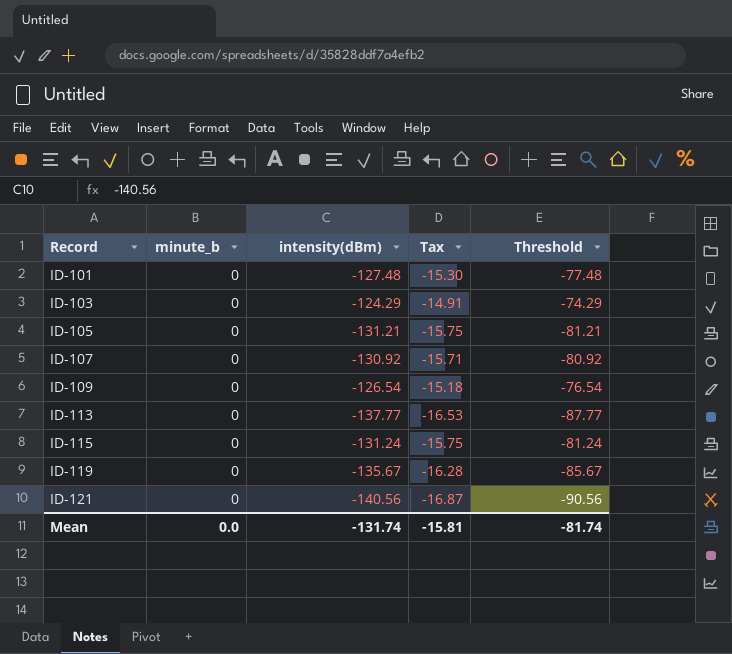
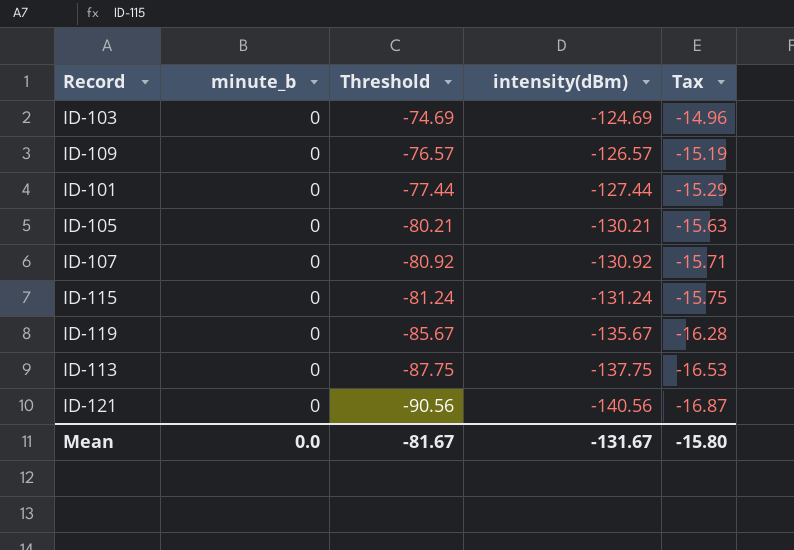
row order: Record ascending -> Threshold descending
column Threshold | position: 5 -> 3
ID-103 | Threshold: -74.29 -> -74.69
ID-103 | intensity(dBm): -124.29 -> -124.69
ID-103 | Tax: -14.91 -> -14.96
ID-109 | Threshold: -76.54 -> -76.57
ID-109 | intensity(dBm): -126.54 -> -126.57
ID-109 | Tax: -15.18 -> -15.19
ID-101 | Threshold: -77.48 -> -77.44
ID-101 | intensity(dBm): -127.48 -> -127.44
ID-101 | Tax: -15.30 -> -15.29
ID-105 | Threshold: -81.21 -> -80.21
ID-105 | intensity(dBm): -131.21 -> -130.21
ID-105 | Tax: -15.75 -> -15.63
ID-113 | Threshold: -87.77 -> -87.75
ID-113 | intensity(dBm): -137.77 -> -137.75
Mean | Threshold: -81.74 -> -81.67
Mean | intensity(dBm): -131.74 -> -131.67
Mean | Tax: -15.81 -> -15.80

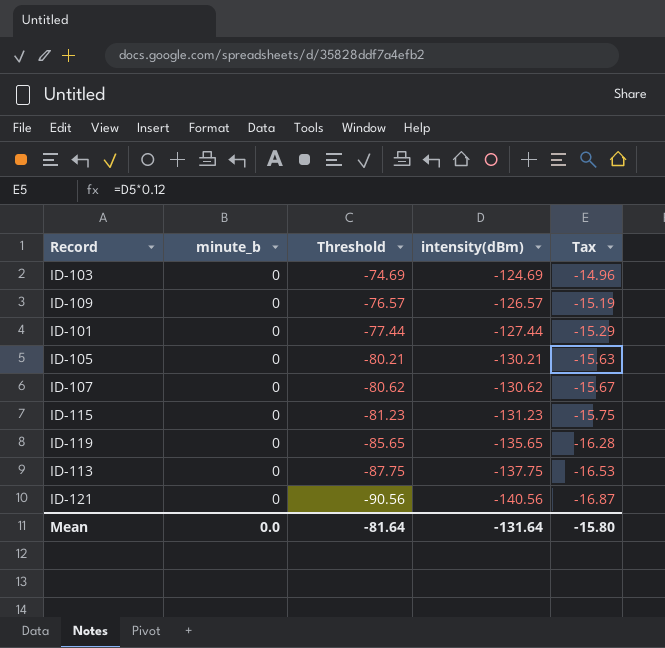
ID-107 | Threshold: -80.92 -> -80.62
ID-107 | intensity(dBm): -130.92 -> -130.62
ID-107 | Tax: -15.71 -> -15.67
ID-115 | Threshold: -81.24 -> -81.23
ID-115 | intensity(dBm): -131.24 -> -131.23
ID-119 | Threshold: -85.67 -> -85.65
ID-119 | intensity(dBm): -135.67 -> -135.65
Mean | Threshold: -81.67 -> -81.64
Mean | intensity(dBm): -131.67 -> -131.64

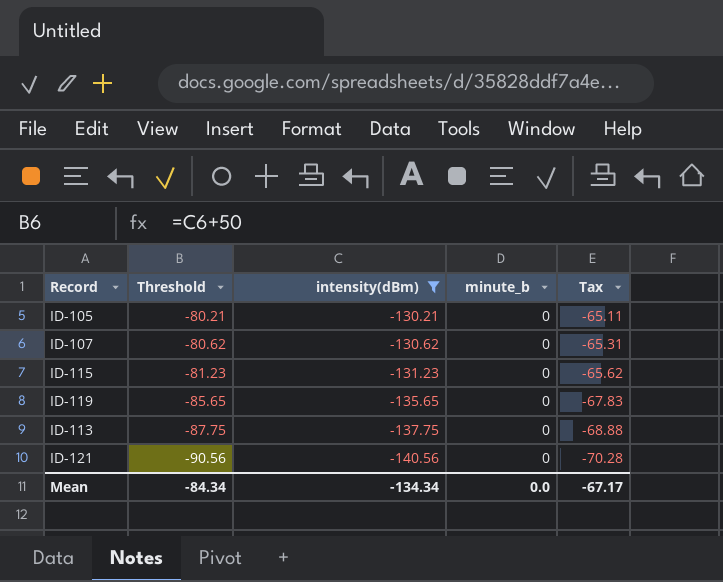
filter: none -> intensity(dBm) <= -130.21
column minute_b | position: 2 -> 4
column Tax | formula: [intensity(dBm)] * 0.12 -> [intensity(dBm)] * 0.5
Mean | Threshold: -81.64 -> -84.34
Mean | intensity(dBm): -131.64 -> -134.34
Mean | Tax: -15.80 -> -67.17

